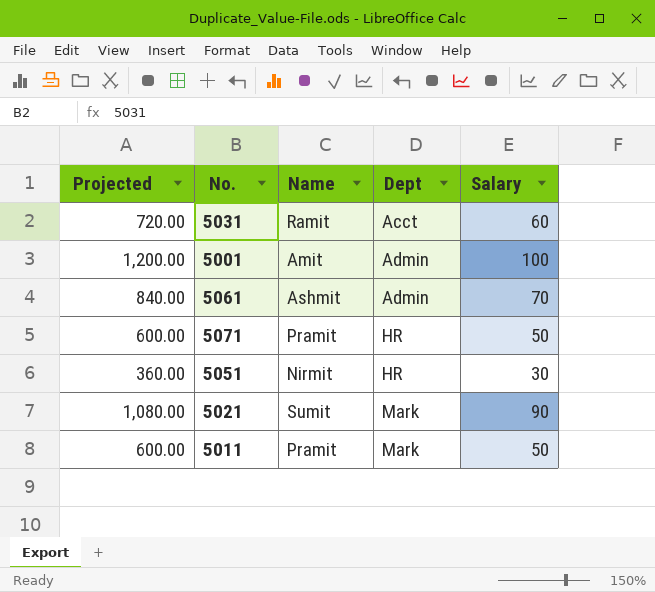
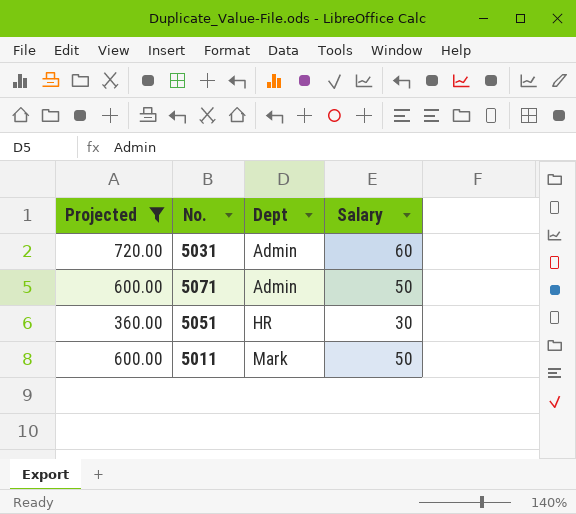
filter: none -> Projected <= 720.00
column Name | position: 3 -> none
5031 | Dept: Acct -> Admin
5071 | Dept: HR -> Admin

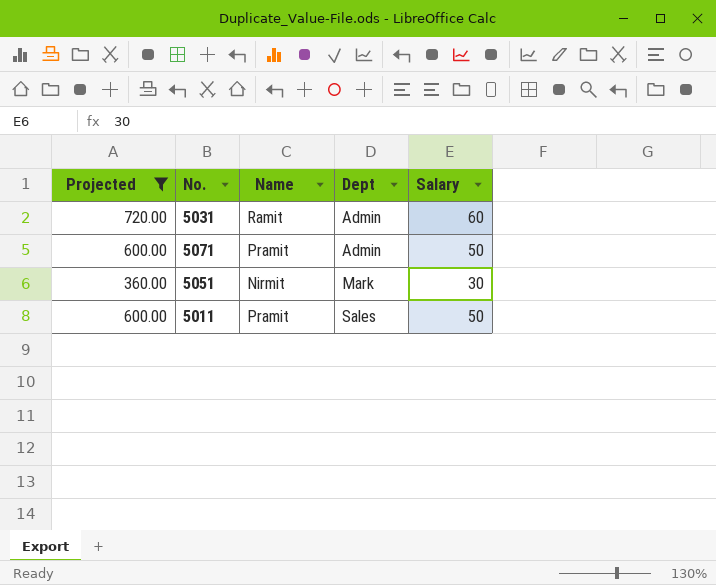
column Name | position: none -> 3
5051 | Dept: HR -> Mark
5011 | Dept: Mark -> Sales

